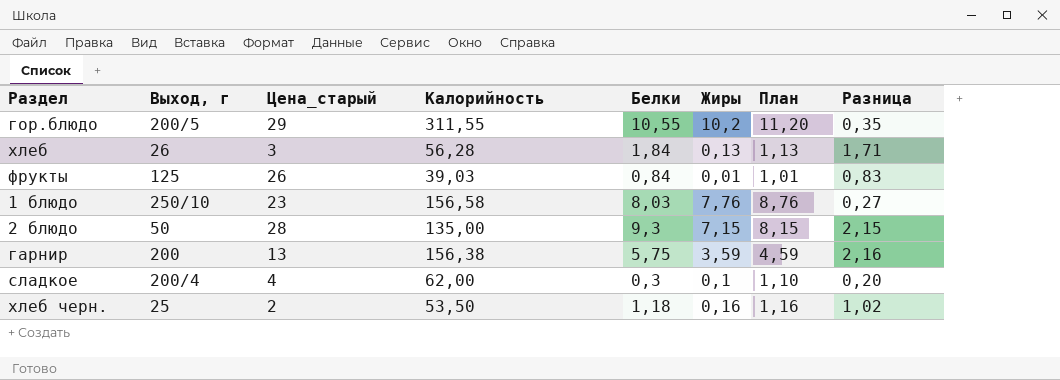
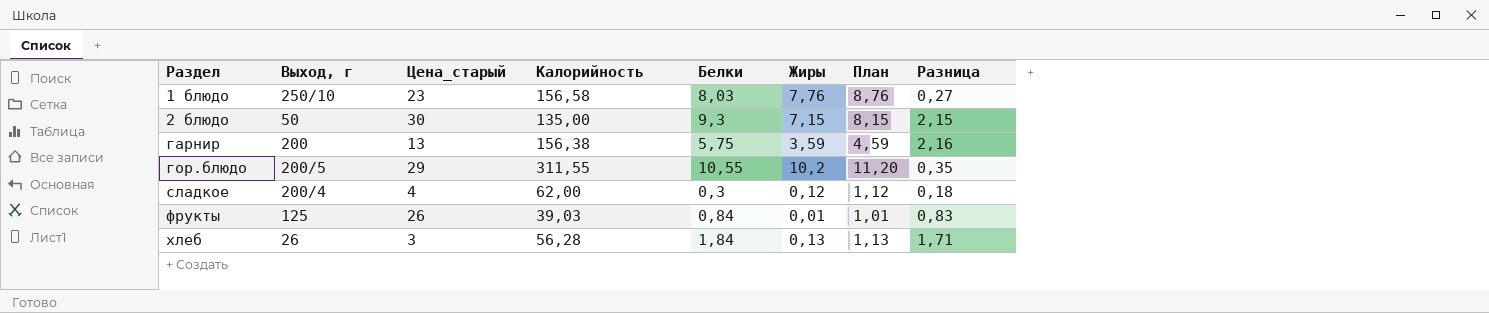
row order: none -> Раздел ascending
row хлеб черн.: 25 | 2 | 53,50 | 1,18 | 0,16 | 1,16 | 1,02 -> none
2 блюдо | Цена_старый: 28 -> 30
сладкое | Жиры: 0,1 -> 0,12
сладкое | План: 1,10 -> 1,12
сладкое | Разница: 0,20 -> 0,18

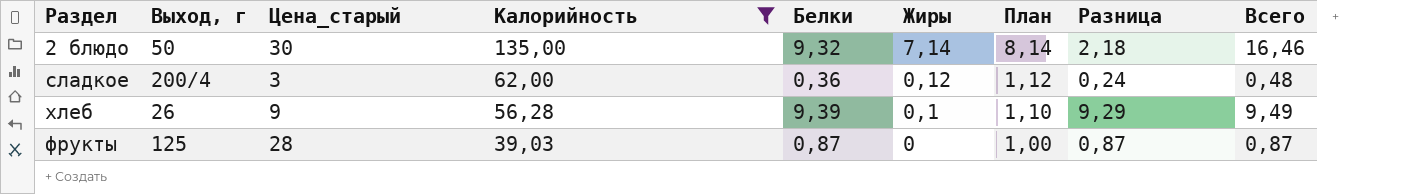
filter: none -> Калорийность <= 135,00
row order: Раздел ascending -> Калорийность descending
column Всего | formula: none -> [Белки] + [Жиры]
2 блюдо | Белки: 9,3 -> 9,32
2 блюдо | Жиры: 7,15 -> 7,14
2 блюдо | План: 8,15 -> 8,14
2 блюдо | Разница: 2,15 -> 2,18
сладкое | Цена_старый: 4 -> 3
сладкое | Белки: 0,3 -> 0,36
сладкое | Разница: 0,18 -> 0,24
хлеб | Цена_старый: 3 -> 9
хлеб | Белки: 1,84 -> 9,39
хлеб | Жиры: 0,13 -> 0,1
хлеб | План: 1,13 -> 1,10
хлеб | Разница: 1,71 -> 9,29
фрукты | Цена_старый: 26 -> 28
фрукты | Белки: 0,84 -> 0,87
фрукты | Жиры: 0,01 -> 0
фрукты | План: 1,01 -> 1,00
фрукты | Разница: 0,83 -> 0,87

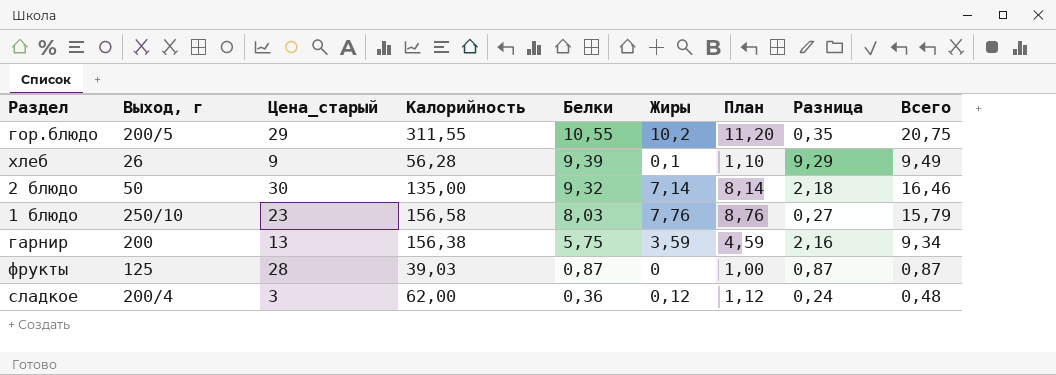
filter: Калорийность <= 135,00 -> none
row order: Калорийность descending -> Белки descending

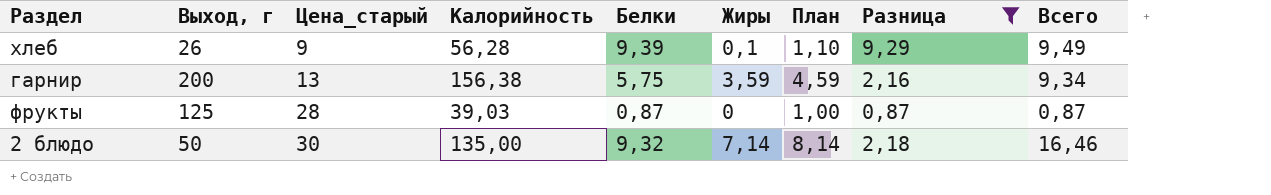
filter: none -> Разница >= 0,87
row order: Белки descending -> Цена_старый ascending

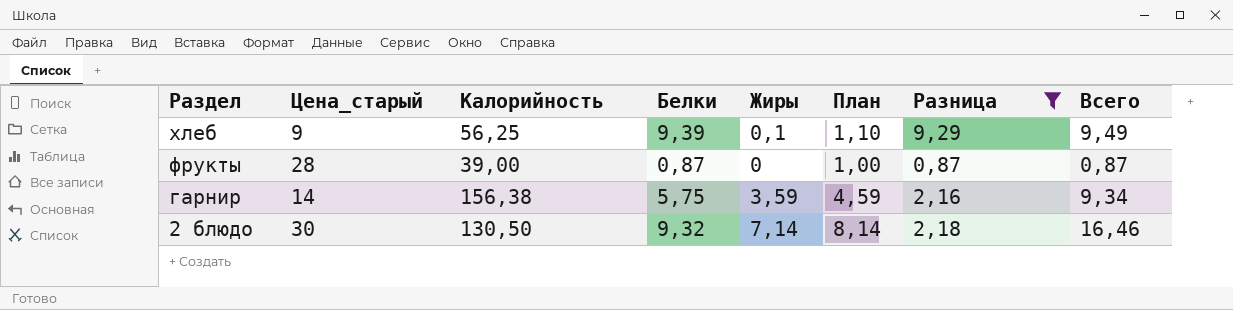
row order: Цена_старый ascending -> Раздел descending
column Выход, г | position: 2 -> none
хлеб | Калорийность: 56,28 -> 56,25
фрукты | Калорийность: 39,03 -> 39,00
гарнир | Цена_старый: 13 -> 14
2 блюдо | Калорийность: 135,00 -> 130,50

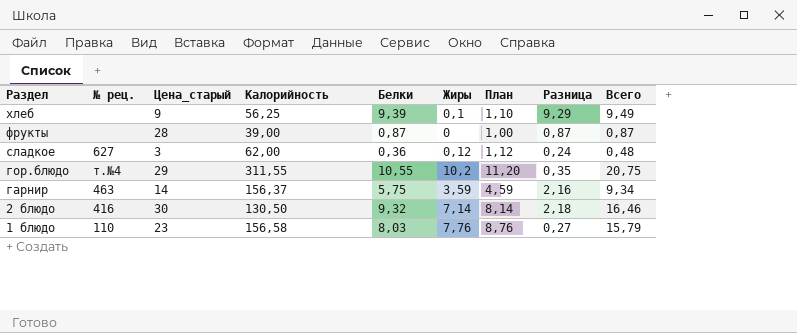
filter: Разница >= 0,87 -> none
column № рец. | position: none -> 2
гарнир | Калорийность: 156,38 -> 156,37

